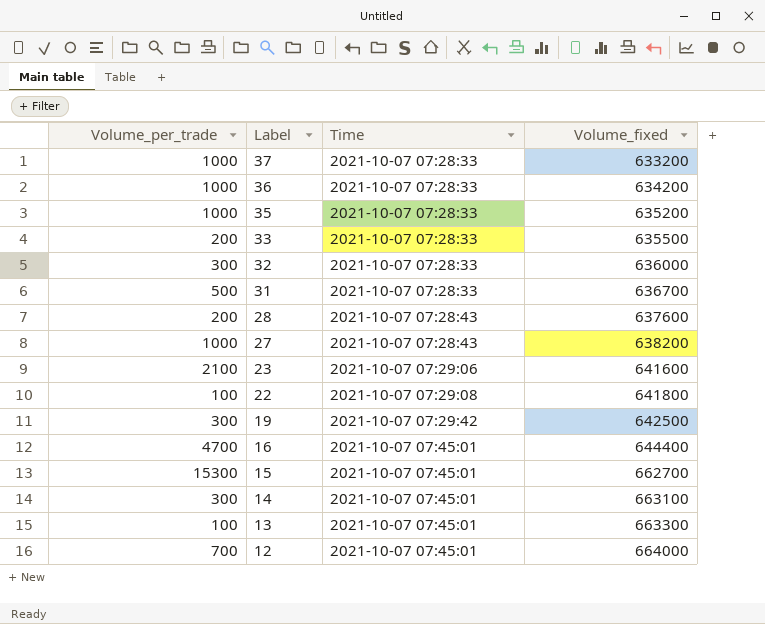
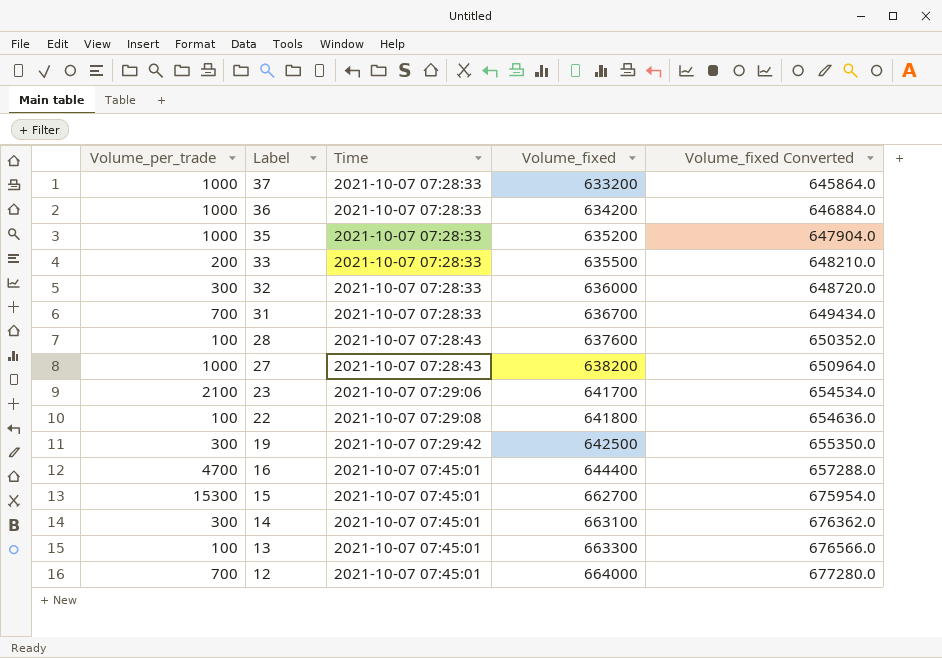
column Volume_fixed Converted | formula: none -> [Volume_fixed] * 1.02
31 | Volume_per_trade: 500 -> 700
28 | Volume_per_trade: 200 -> 100
23 | Volume_fixed: 641600 -> 641700

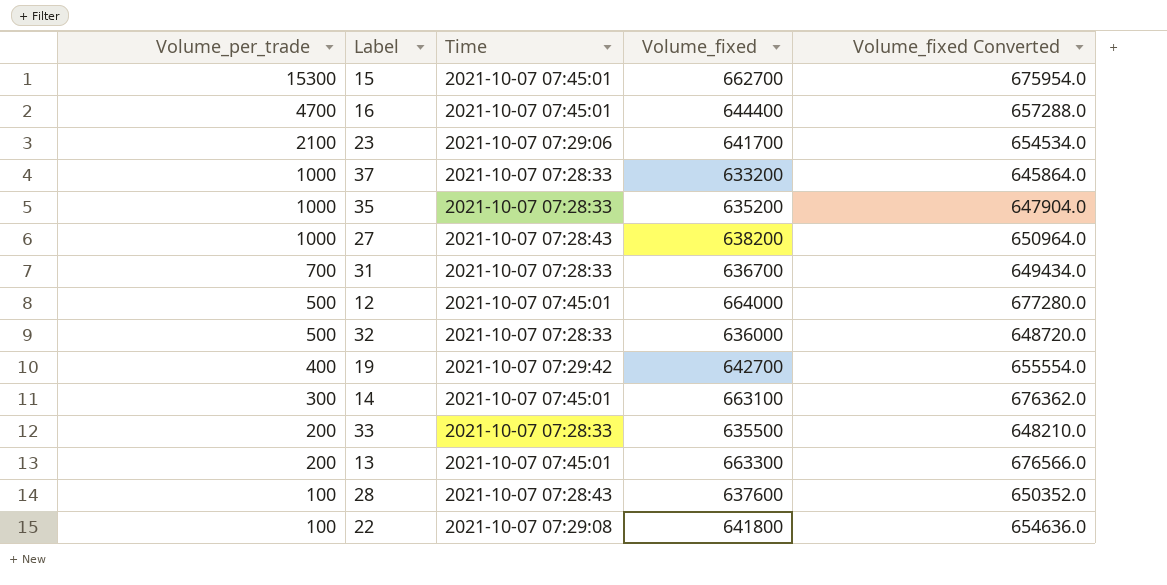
row order: Label descending -> Volume_per_trade descending
row 36: 1000 | 2021-10-07 07:28:33 | 634200 | 646884.0 -> none
12 | Volume_per_trade: 700 -> 500
32 | Volume_per_trade: 300 -> 500
19 | Volume_per_trade: 300 -> 400
19 | Volume_fixed: 642500 -> 642700
19 | Volume_fixed Converted: 655350.0 -> 655554.0
13 | Volume_per_trade: 100 -> 200

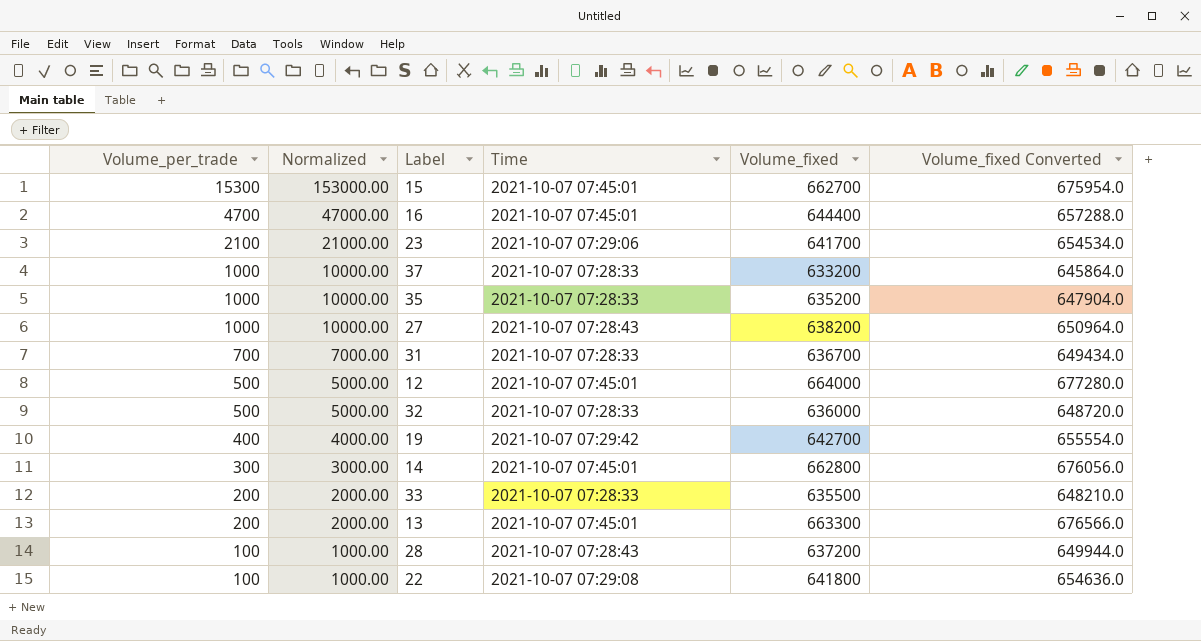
column Normalized | formula: none -> [Volume_per_trade] * 10
14 | Volume_fixed: 663100 -> 662800
14 | Volume_fixed Converted: 676362.0 -> 676056.0
28 | Volume_fixed: 637600 -> 637200
28 | Volume_fixed Converted: 650352.0 -> 649944.0

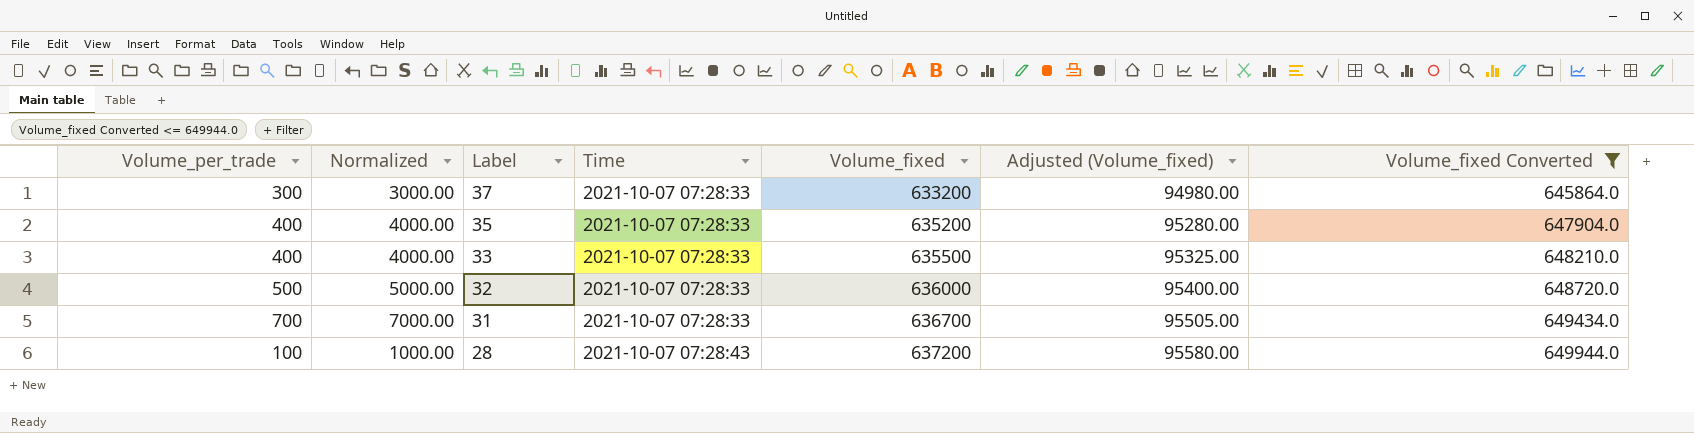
filter: none -> Volume_fixed Converted <= 649944.0
row order: Volume_per_trade descending -> Label descending
column Adjusted (Volume_fixed) | formula: none -> [Volume_fixed] * 0.15
37 | Volume_per_trade: 1000 -> 300
37 | Normalized: 10000.00 -> 3000.00
35 | Volume_per_trade: 1000 -> 400
35 | Normalized: 10000.00 -> 4000.00
33 | Volume_per_trade: 200 -> 400
33 | Normalized: 2000.00 -> 4000.00

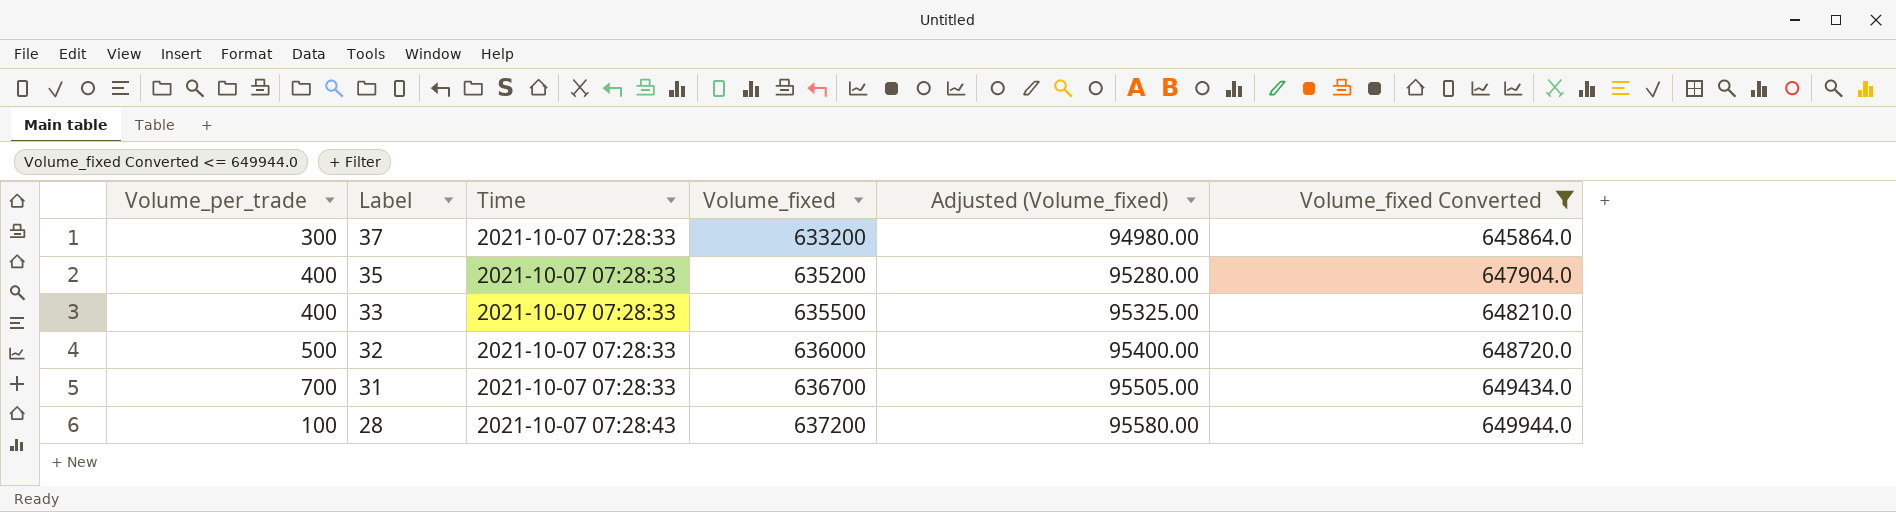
column Normalized | formula: [Volume_per_trade] * 10 -> none

